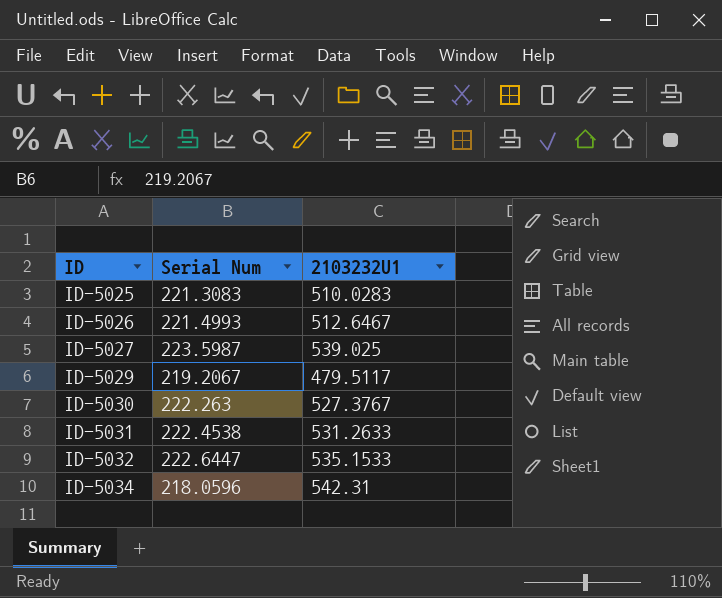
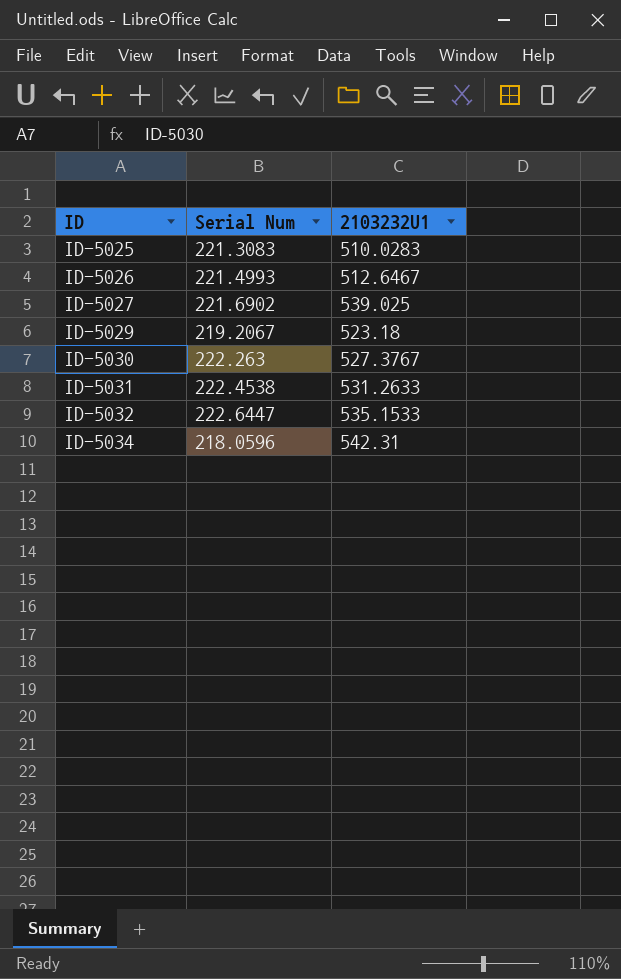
ID-5027 | Serial Num: 223.5987 -> 221.6902
ID-5029 | 2103232U1: 479.5117 -> 523.18

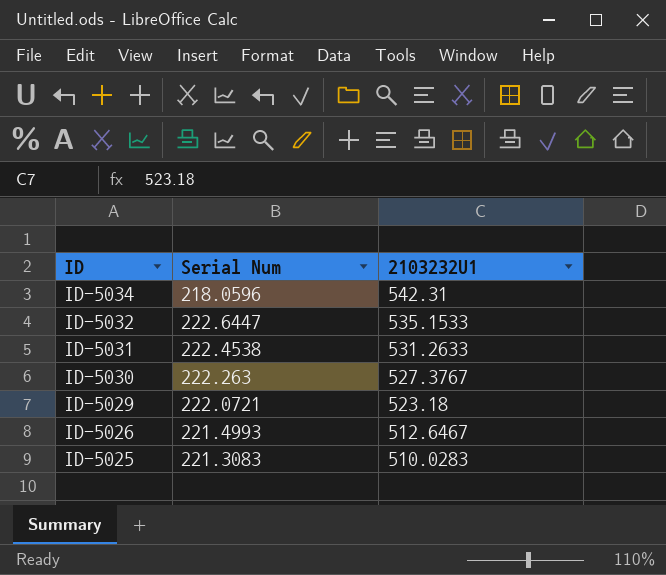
row order: ID ascending -> ID descending
row ID-5027: 221.6902 | 539.025 -> none
ID-5029 | Serial Num: 219.2067 -> 222.0721

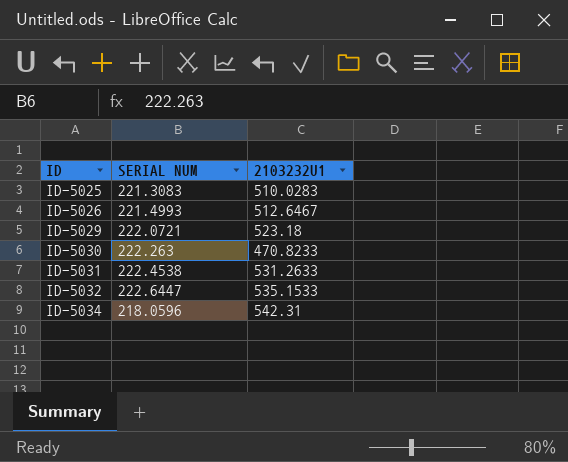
row order: ID descending -> ID ascending
column name: Serial Num -> SERIAL NUM
ID-5030 | 2103232U1: 527.3767 -> 470.8233

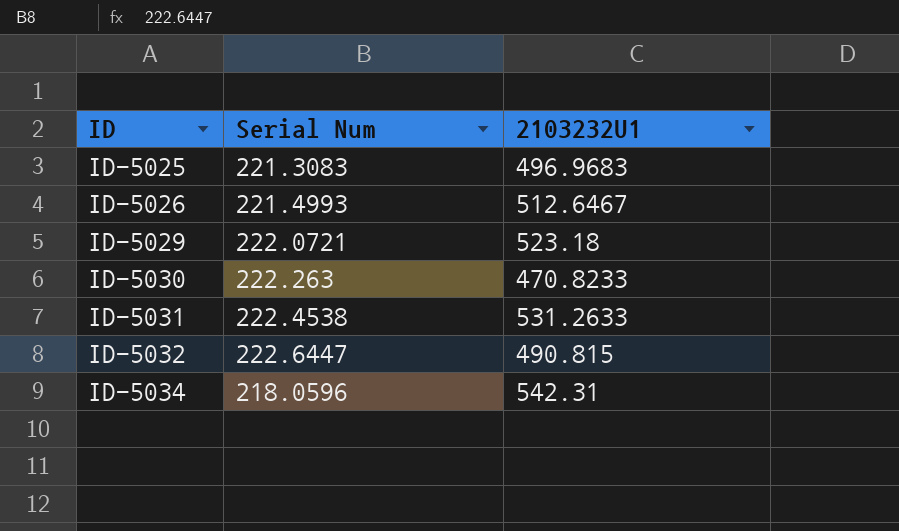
column name: SERIAL NUM -> Serial Num
ID-5025 | 2103232U1: 510.0283 -> 496.9683
ID-5032 | 2103232U1: 535.1533 -> 490.815

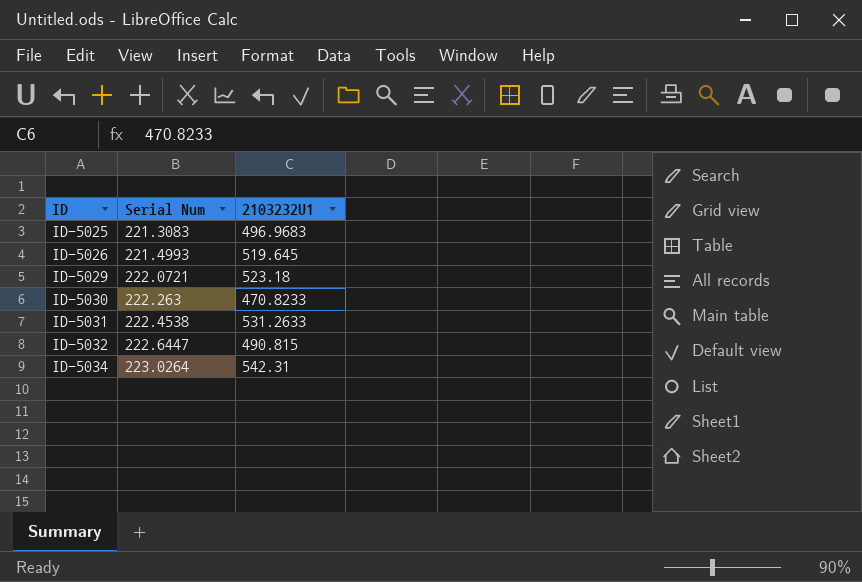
ID-5026 | 2103232U1: 512.6467 -> 519.645
ID-5034 | Serial Num: 218.0596 -> 223.0264

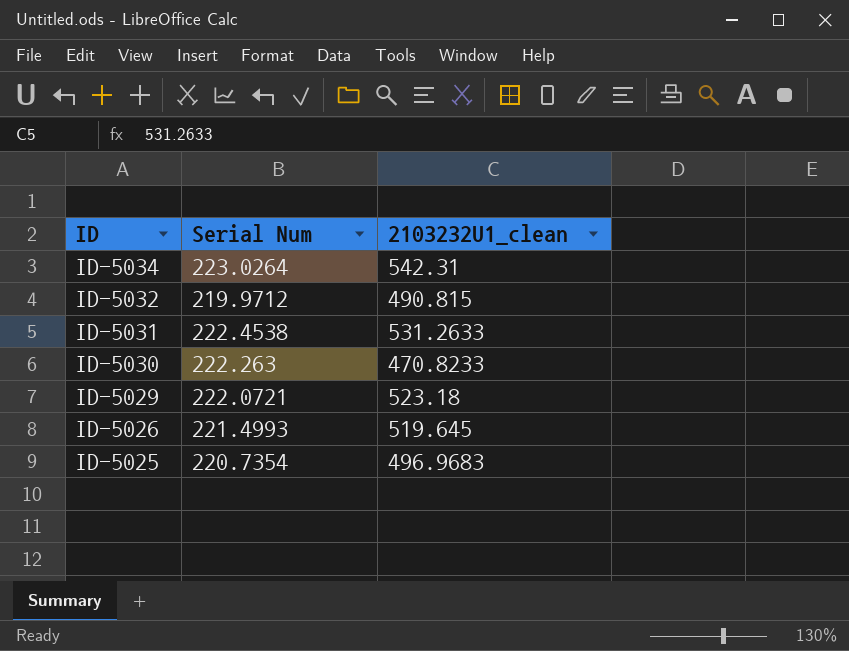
row order: ID ascending -> ID descending
column name: 2103232U1 -> 2103232U1_clean
ID-5032 | Serial Num: 222.6447 -> 219.9712
ID-5025 | Serial Num: 221.3083 -> 220.7354

